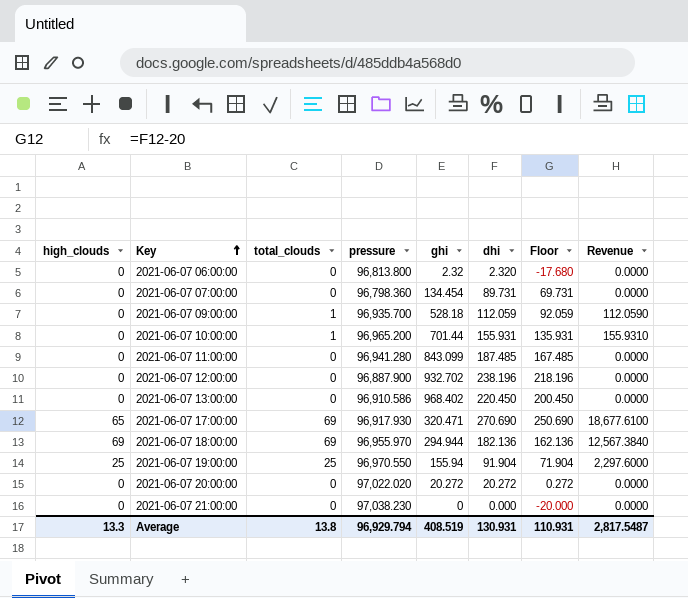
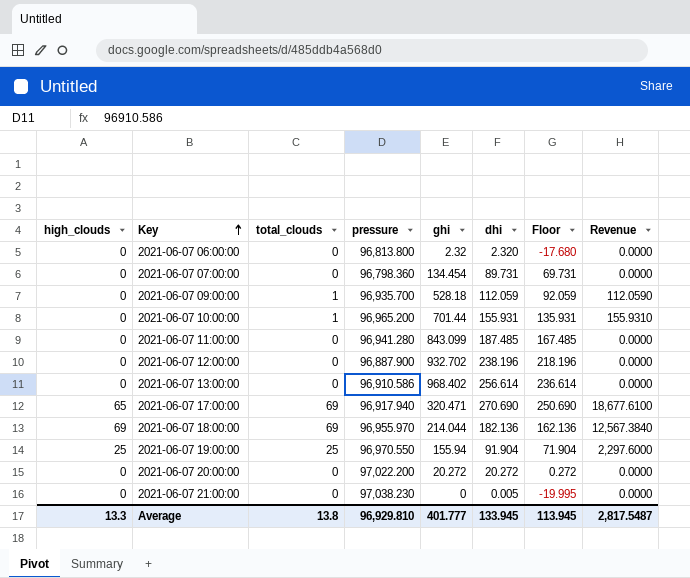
2021-06-07 13:00:00 | dhi: 220.450 -> 256.614
2021-06-07 13:00:00 | Floor: 200.450 -> 236.614
2021-06-07 17:00:00 | pressure: 96,917.930 -> 96,917.940
2021-06-07 18:00:00 | ghi: 294.944 -> 214.044
2021-06-07 20:00:00 | pressure: 97,022.020 -> 97,022.200
2021-06-07 21:00:00 | dhi: 0.000 -> 0.005
2021-06-07 21:00:00 | Floor: -20.000 -> -19.995
Average | pressure: 96,929.794 -> 96,929.810
Average | ghi: 408.519 -> 401.777
Average | dhi: 130.931 -> 133.945
Average | Floor: 110.931 -> 113.945

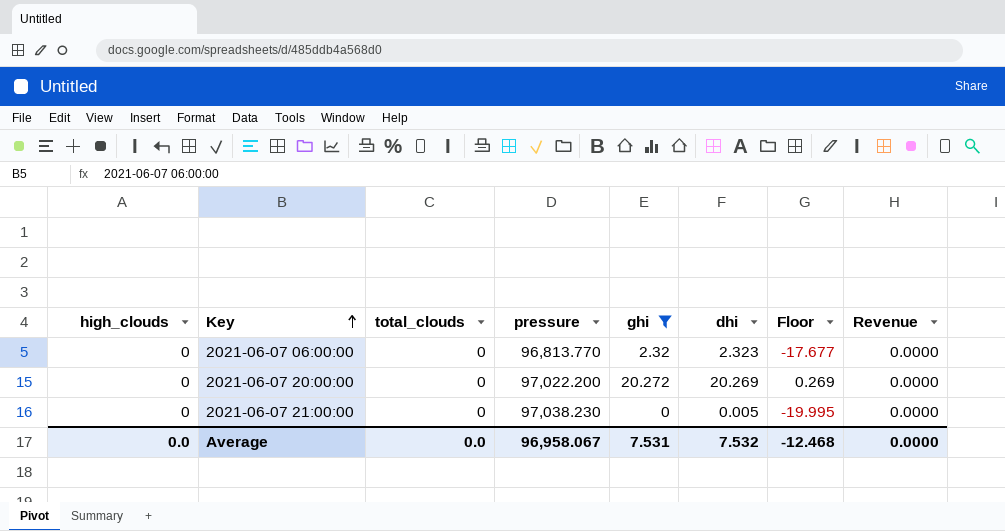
filter: none -> ghi <= 20.272
2021-06-07 06:00:00 | pressure: 96,813.800 -> 96,813.770
2021-06-07 06:00:00 | dhi: 2.320 -> 2.323
2021-06-07 06:00:00 | Floor: -17.680 -> -17.677
2021-06-07 20:00:00 | dhi: 20.272 -> 20.269
2021-06-07 20:00:00 | Floor: 0.272 -> 0.269
Average | high_clouds: 13.3 -> 0.0
Average | total_clouds: 13.8 -> 0.0
Average | pressure: 96,929.810 -> 96,958.067
Average | ghi: 401.777 -> 7.531
Average | dhi: 133.945 -> 7.532
Average | Floor: 113.945 -> -12.468
Average | Revenue: 2,817.5487 -> 0.0000

